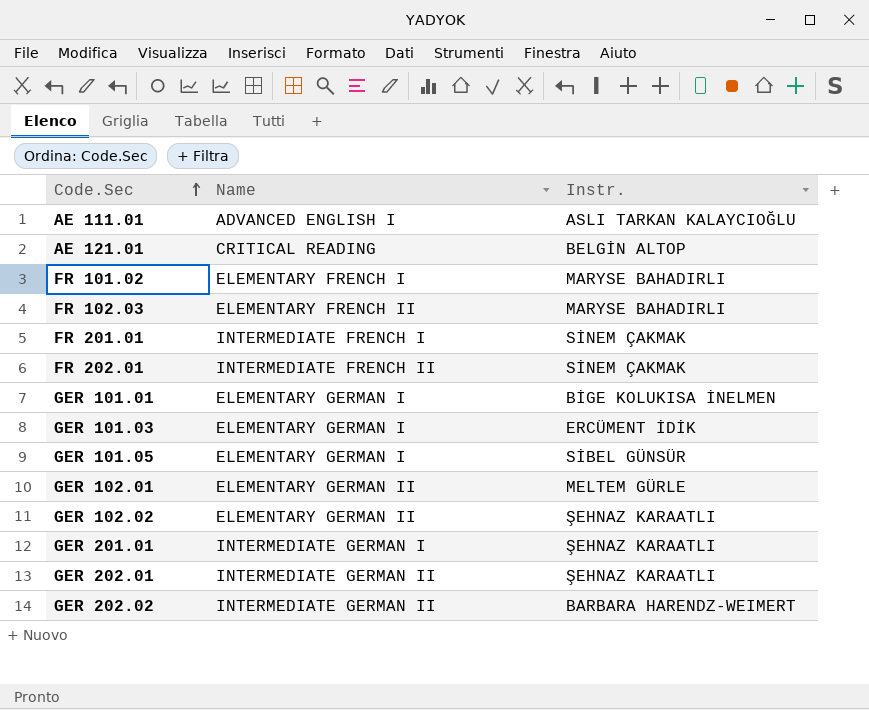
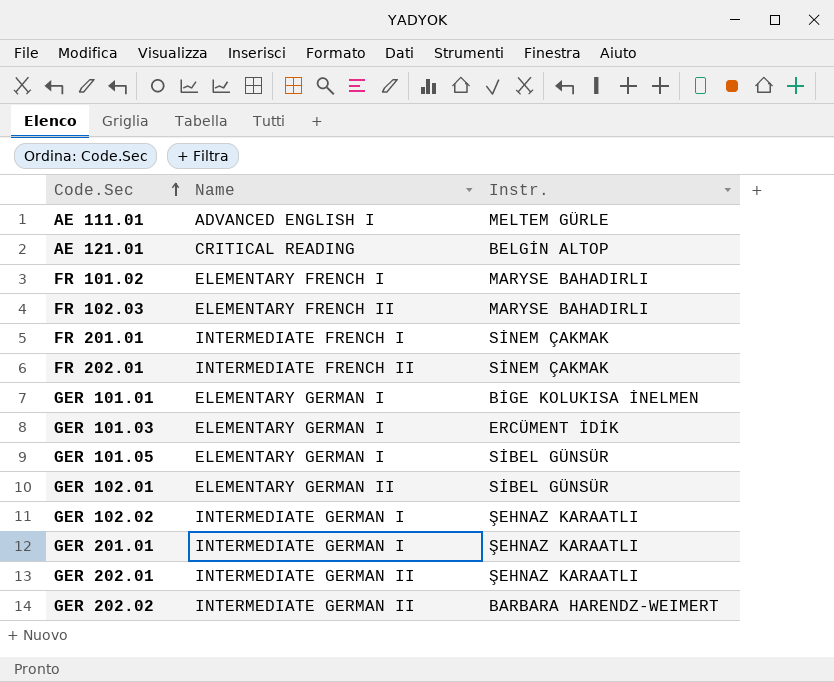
AE 111.01 | Instr.: ASLI TARKAN KALAYCIOĞLU -> MELTEM GÜRLE
GER 102.01 | Instr.: MELTEM GÜRLE -> SİBEL GÜNSÜR
GER 102.02 | Name: ELEMENTARY GERMAN II -> INTERMEDIATE GERMAN I

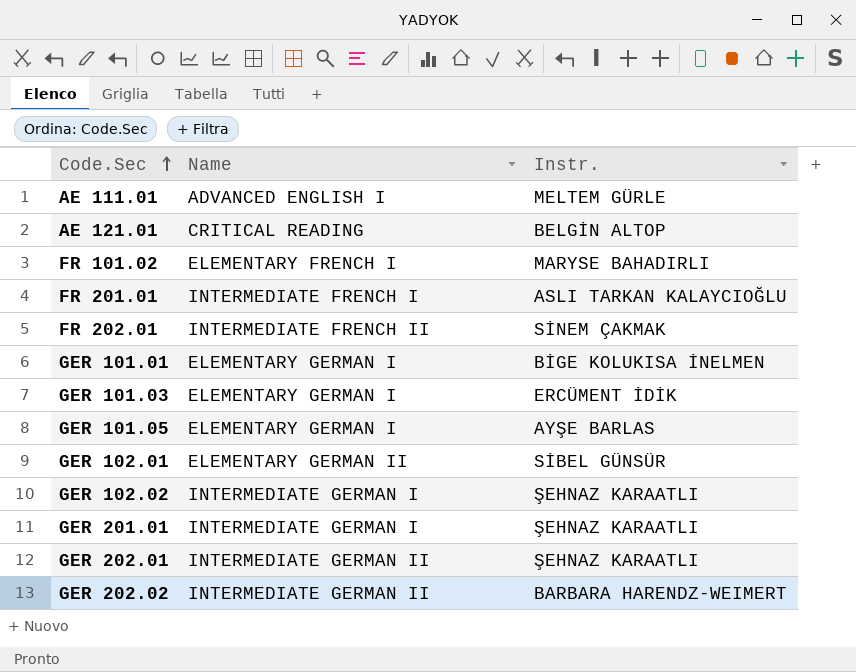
row FR 102.03: ELEMENTARY FRENCH II | MARYSE BAHADIRLI -> none
FR 201.01 | Instr.: SİNEM ÇAKMAK -> ASLI TARKAN KALAYCIOĞLU
GER 101.05 | Instr.: SİBEL GÜNSÜR -> AYŞE BARLAS

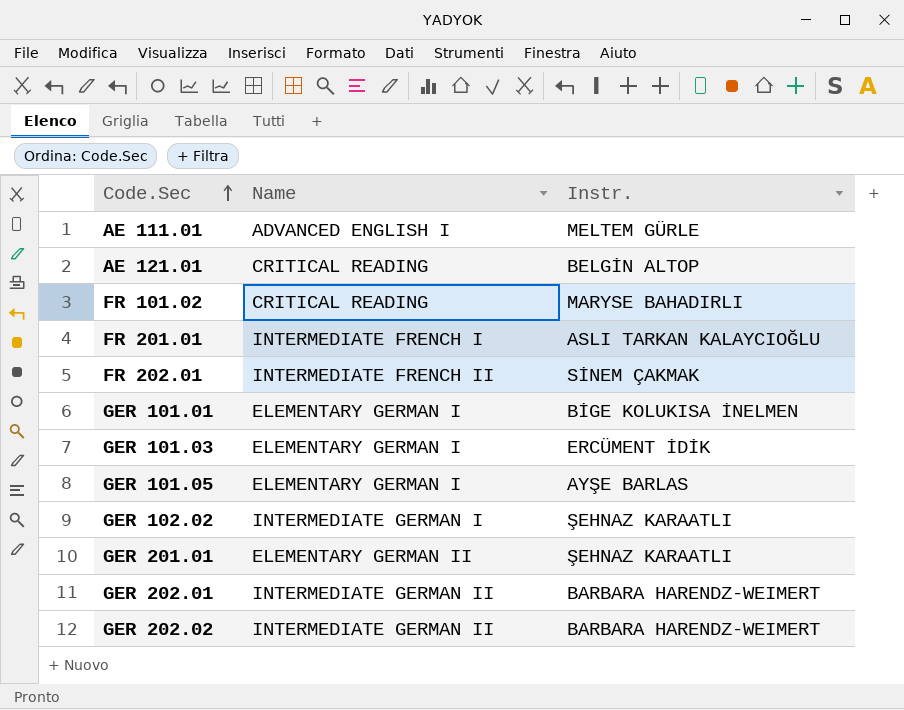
row GER 102.01: ELEMENTARY GERMAN II | SİBEL GÜNSÜR -> none
FR 101.02 | Name: ELEMENTARY FRENCH I -> CRITICAL READING
GER 201.01 | Name: INTERMEDIATE GERMAN I -> ELEMENTARY GERMAN II
GER 202.01 | Instr.: ŞEHNAZ KARAATLI -> BARBARA HARENDZ-WEIMERT

